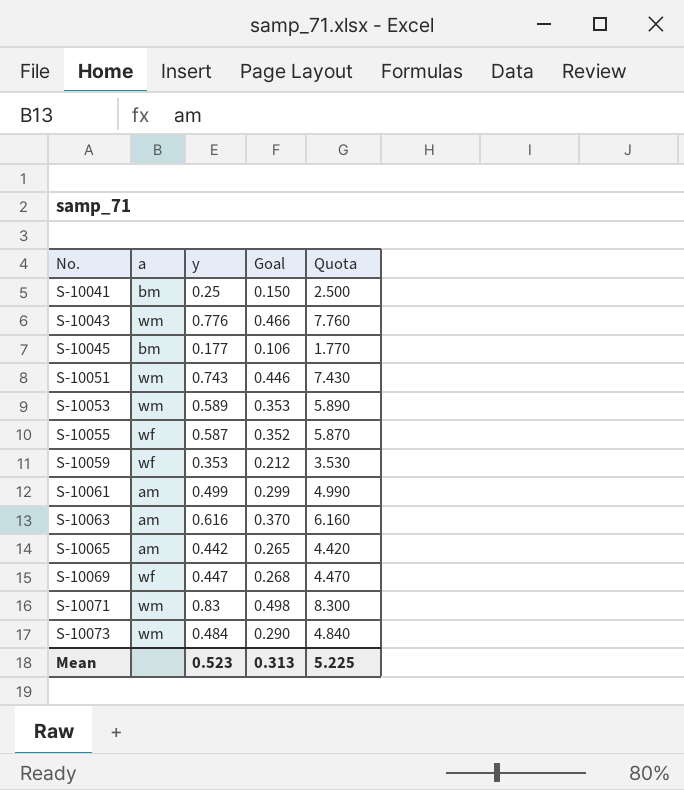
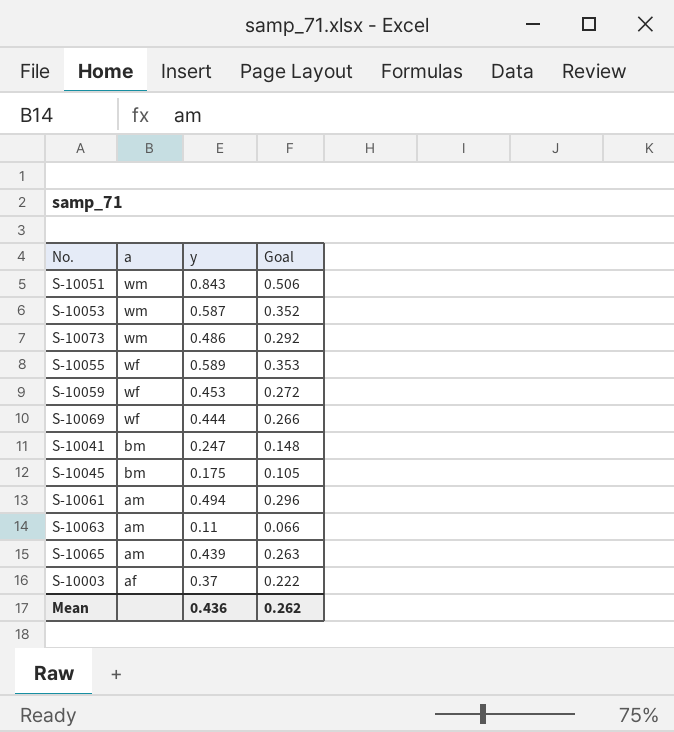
row order: No. ascending -> a descending
column Quota | formula: [y] * 10 -> none
row S-10043: wm | 0.776 | 0.466 | 7.760 -> none
row S-10071: wm | 0.83 | 0.498 | 8.300 -> none
S-10051 | y: 0.743 -> 0.843
S-10051 | Goal: 0.446 -> 0.506
S-10053 | y: 0.589 -> 0.587
S-10053 | Goal: 0.353 -> 0.352
S-10073 | y: 0.484 -> 0.486
S-10073 | Goal: 0.290 -> 0.292
S-10055 | y: 0.587 -> 0.589
S-10055 | Goal: 0.352 -> 0.353
S-10059 | y: 0.353 -> 0.453
S-10059 | Goal: 0.212 -> 0.272
S-10069 | y: 0.447 -> 0.444
S-10069 | Goal: 0.268 -> 0.266
S-10041 | y: 0.25 -> 0.247
S-10041 | Goal: 0.150 -> 0.148
S-10045 | y: 0.177 -> 0.175
S-10045 | Goal: 0.106 -> 0.105
S-10061 | y: 0.499 -> 0.494
S-10061 | Goal: 0.299 -> 0.296
S-10063 | y: 0.616 -> 0.11
S-10063 | Goal: 0.370 -> 0.066
S-10065 | y: 0.442 -> 0.439
S-10065 | Goal: 0.265 -> 0.263
row S-10003: none -> af | 0.37 | 0.222
Mean | y: 0.523 -> 0.436
Mean | Goal: 0.313 -> 0.262

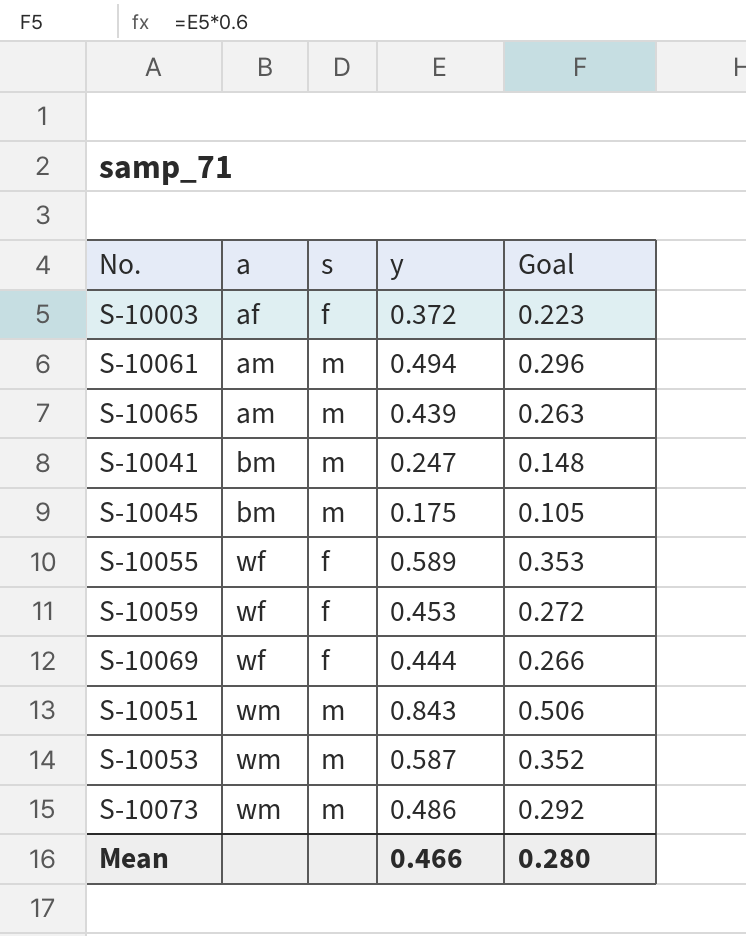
row order: a descending -> a ascending
column s | position: none -> 3
row S-10063: am | 0.11 | 0.066 -> none
S-10003 | y: 0.37 -> 0.372
S-10003 | Goal: 0.222 -> 0.223
Mean | y: 0.436 -> 0.466
Mean | Goal: 0.262 -> 0.280

